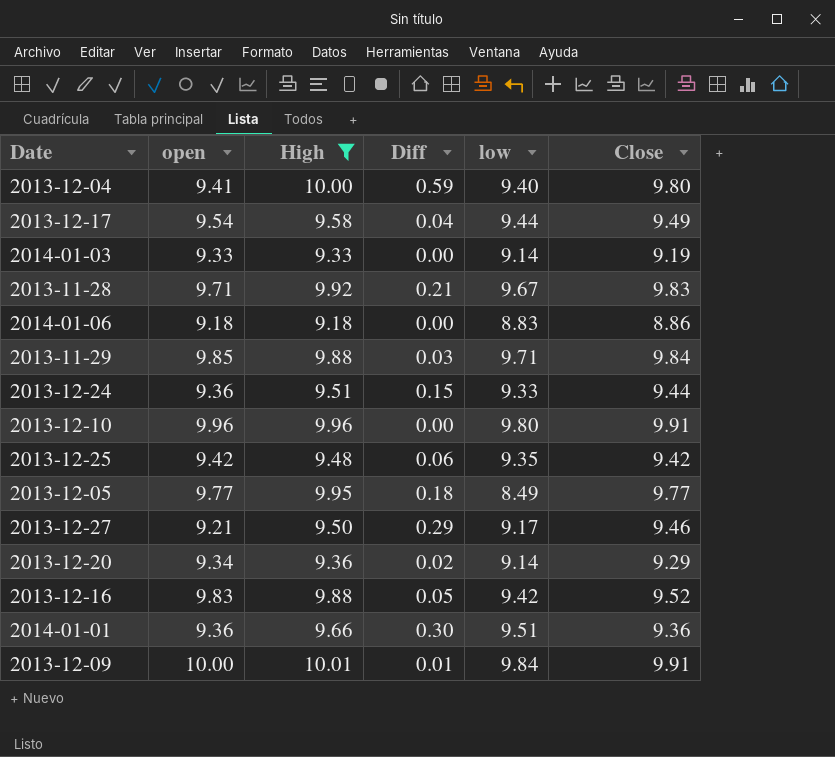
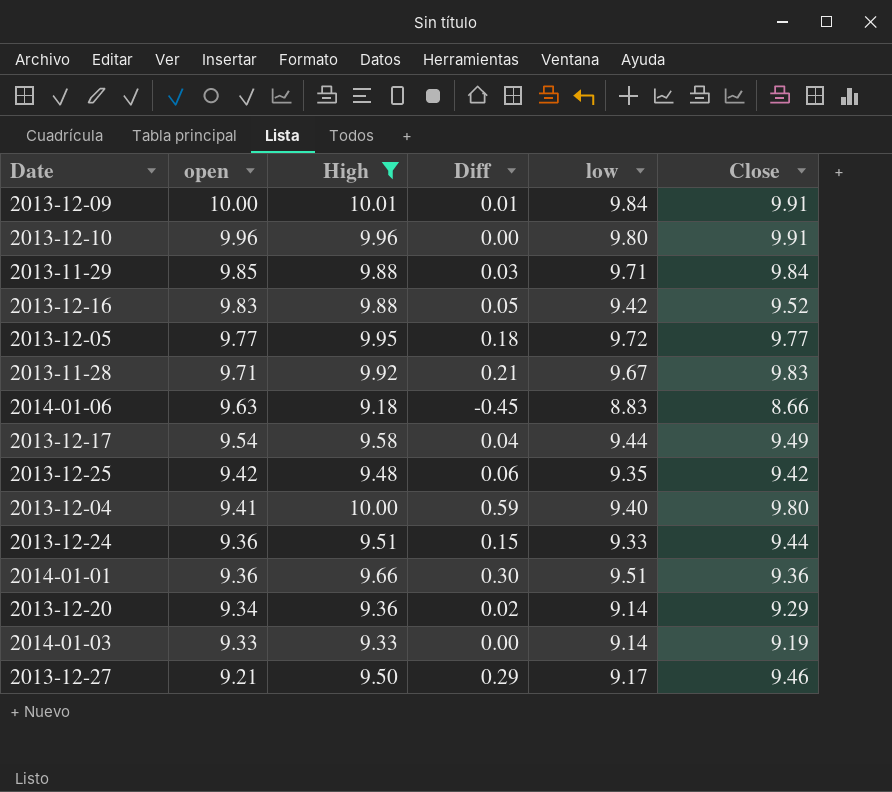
row order: none -> open descending
2013-12-05 | low: 8.49 -> 9.72
2014-01-06 | open: 9.18 -> 9.63
2014-01-06 | Diff: 0.00 -> -0.45
2014-01-06 | Close: 8.86 -> 8.66

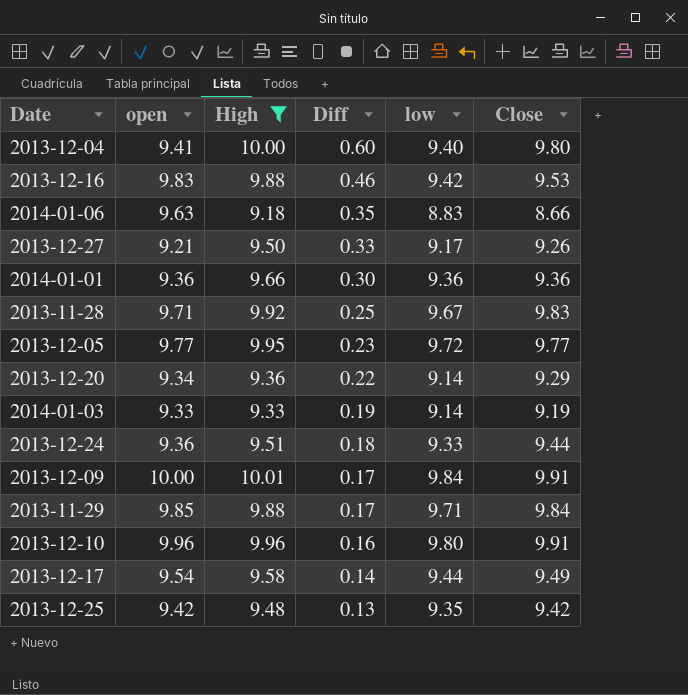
row order: open descending -> Diff descending
column Diff | formula: [High] - [open] -> [High] - [low]
2013-12-16 | Close: 9.52 -> 9.53
2013-12-27 | Close: 9.46 -> 9.26
2014-01-01 | low: 9.51 -> 9.36

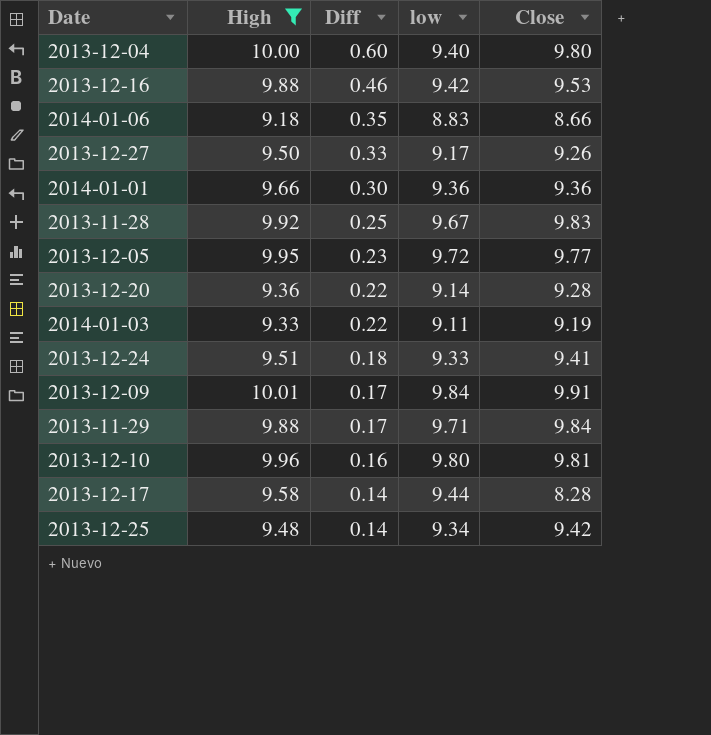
column open | position: 2 -> none
2013-12-20 | Close: 9.29 -> 9.28
2014-01-03 | Diff: 0.19 -> 0.22
2014-01-03 | low: 9.14 -> 9.11
2013-12-24 | Close: 9.44 -> 9.41
2013-12-10 | Close: 9.91 -> 9.81
2013-12-17 | Close: 9.49 -> 8.28
2013-12-25 | Diff: 0.13 -> 0.14
2013-12-25 | low: 9.35 -> 9.34

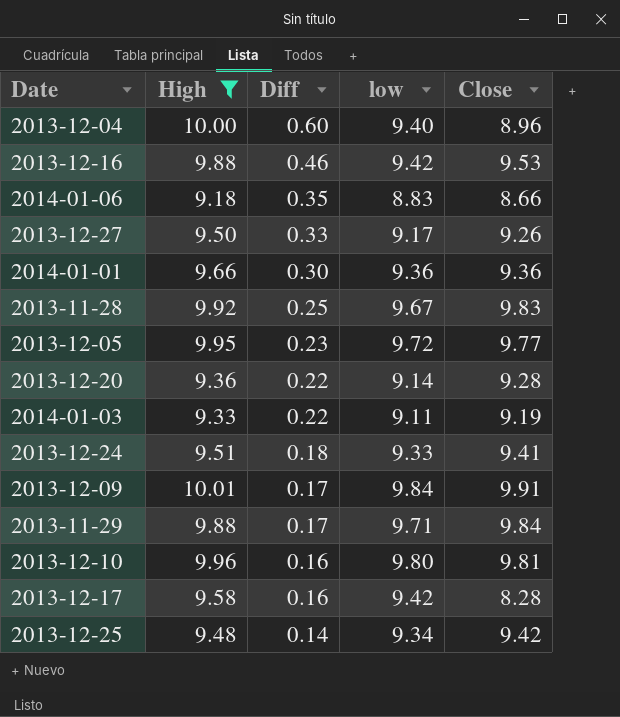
2013-12-04 | Close: 9.80 -> 8.96
2013-12-17 | Diff: 0.14 -> 0.16
2013-12-17 | low: 9.44 -> 9.42

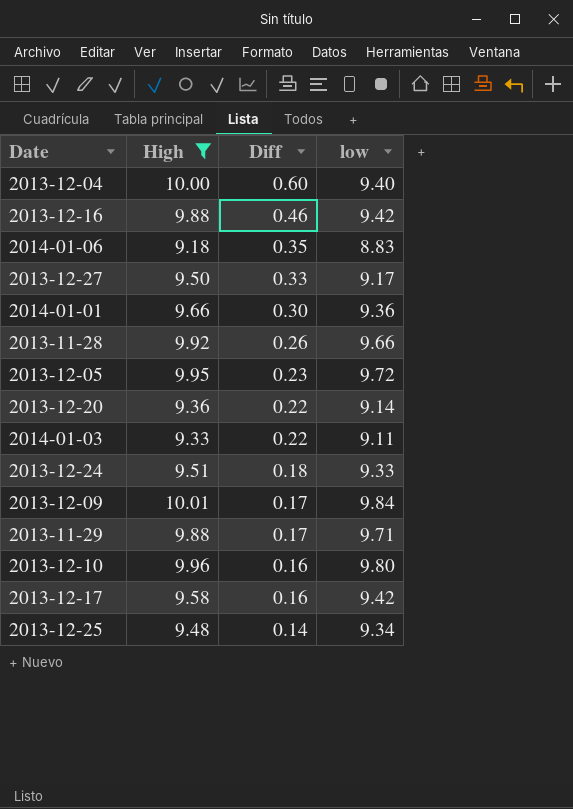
column Close | position: 5 -> none
2013-11-28 | Diff: 0.25 -> 0.26
2013-11-28 | low: 9.67 -> 9.66

